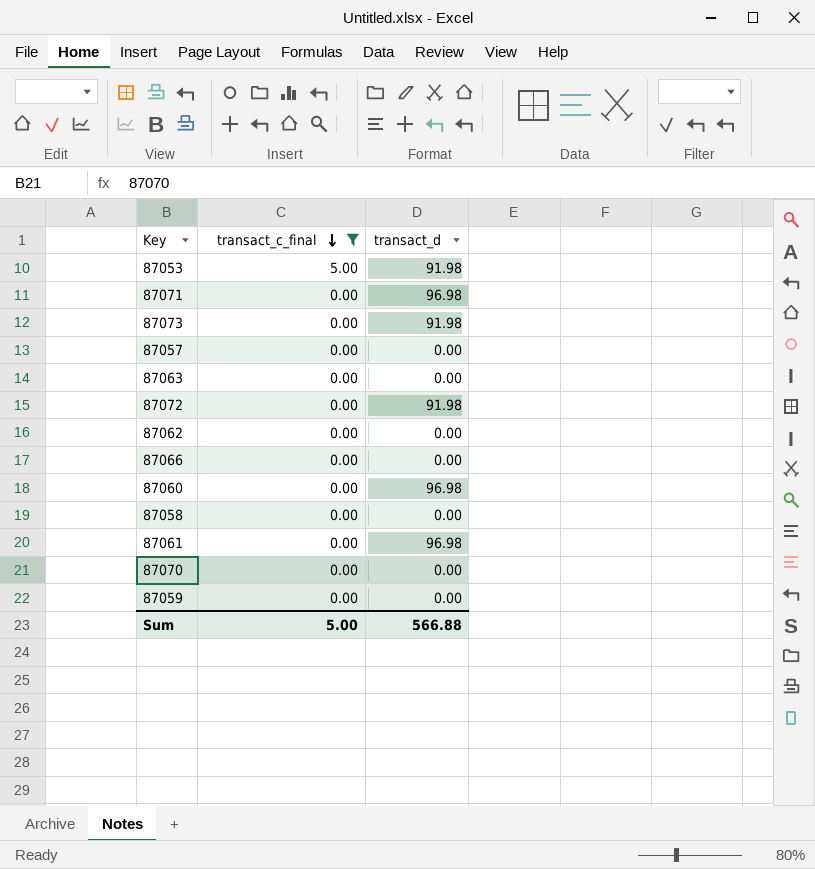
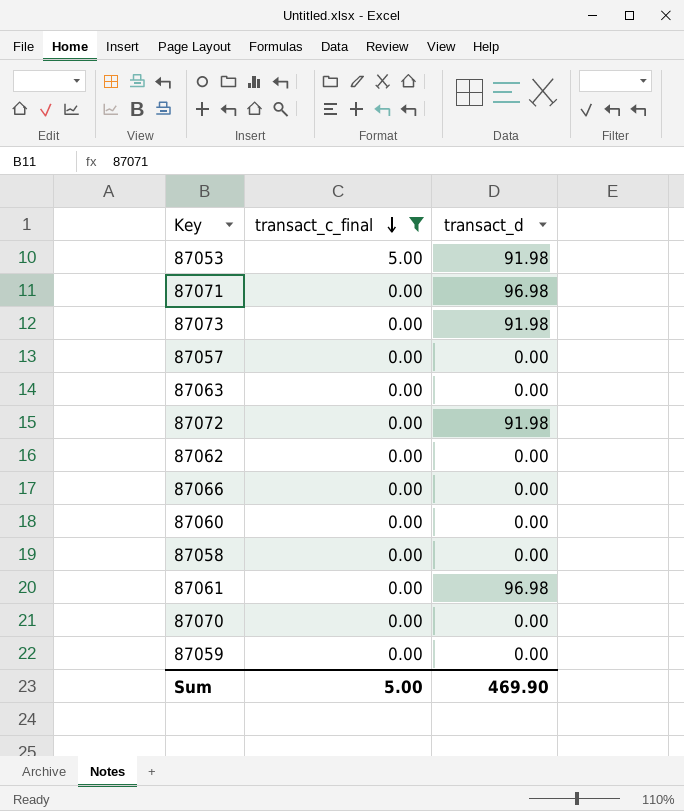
87060 | transact_d: 96.98 -> 0.00
Sum | transact_d: 566.88 -> 469.90

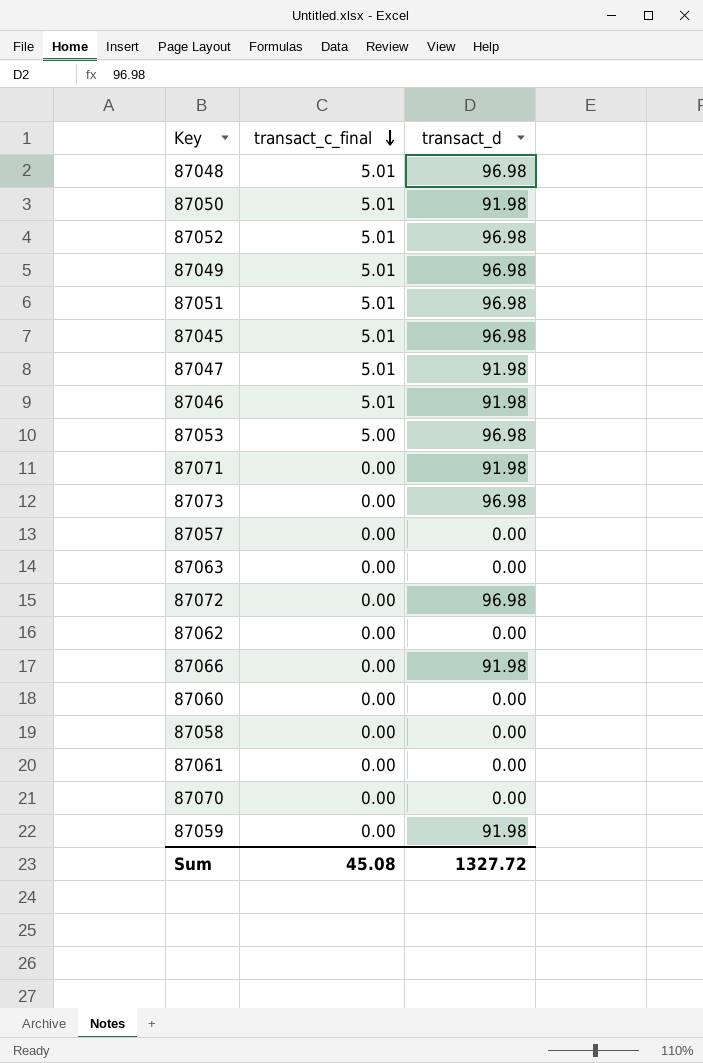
filter: transact_c_final != 5.01 -> none
87053 | transact_d: 91.98 -> 96.98
87071 | transact_d: 96.98 -> 91.98
87073 | transact_d: 91.98 -> 96.98
87072 | transact_d: 91.98 -> 96.98
87066 | transact_d: 0.00 -> 91.98
87061 | transact_d: 96.98 -> 0.00
87059 | transact_d: 0.00 -> 91.98
Sum | transact_c_final: 5.00 -> 45.08
Sum | transact_d: 469.90 -> 1327.72

